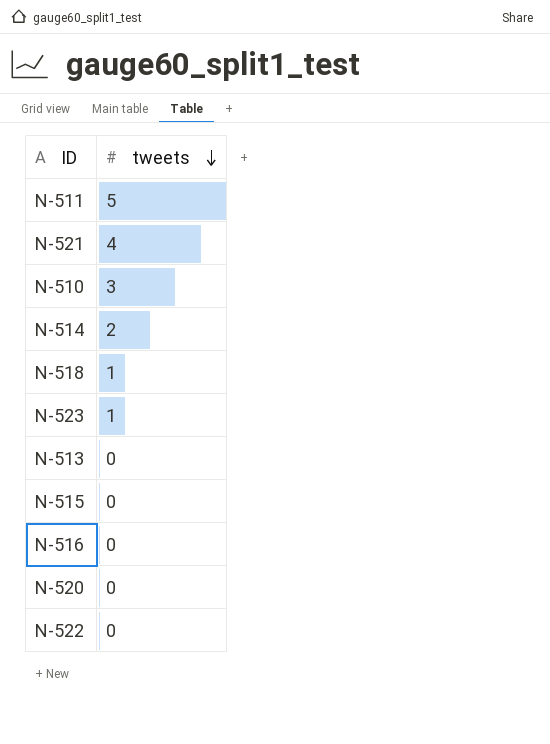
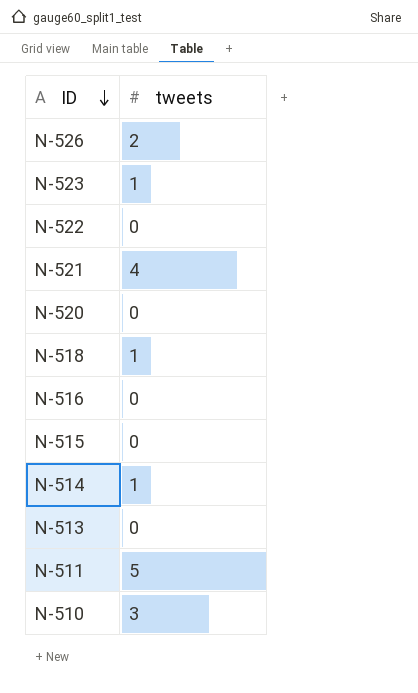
row order: tweets descending -> ID descending
row N-526: none -> 2
N-514 | tweets: 2 -> 1

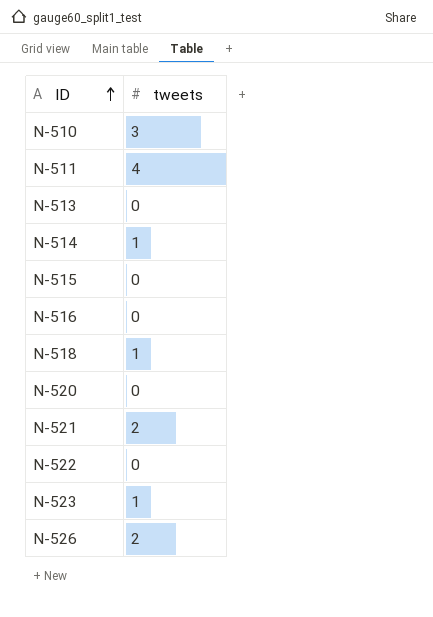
row order: ID descending -> ID ascending
N-511 | tweets: 5 -> 4
N-521 | tweets: 4 -> 2

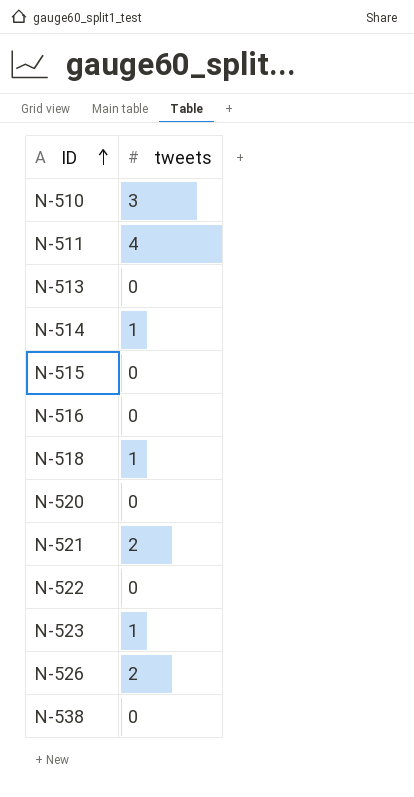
row N-538: none -> 0

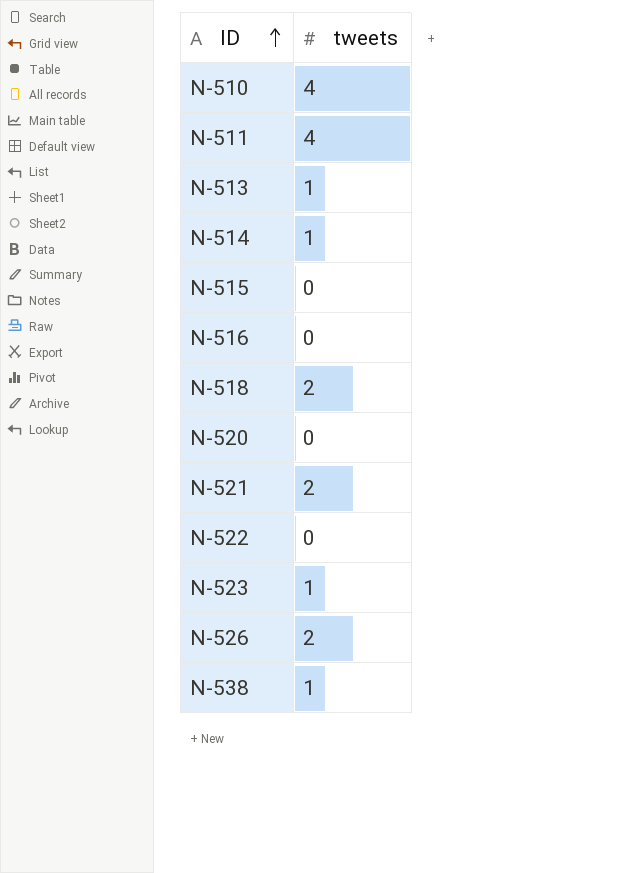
N-510 | tweets: 3 -> 4
N-513 | tweets: 0 -> 1
N-518 | tweets: 1 -> 2
N-538 | tweets: 0 -> 1

